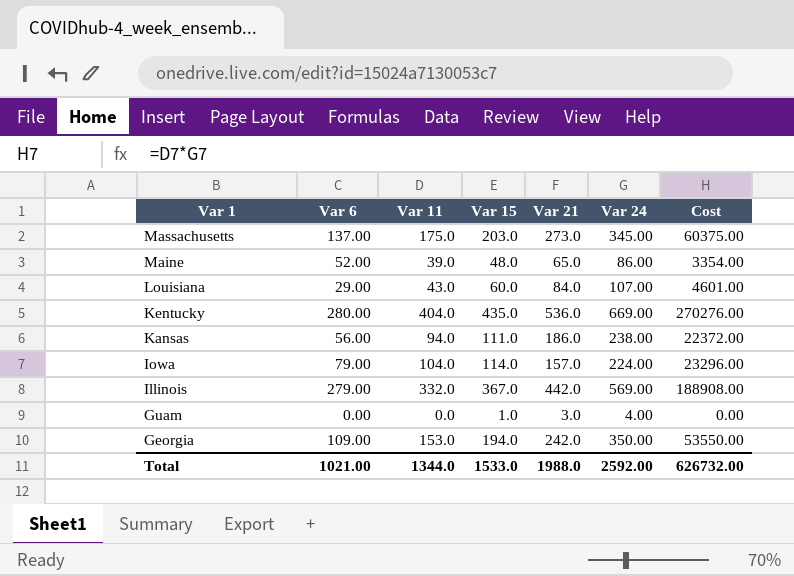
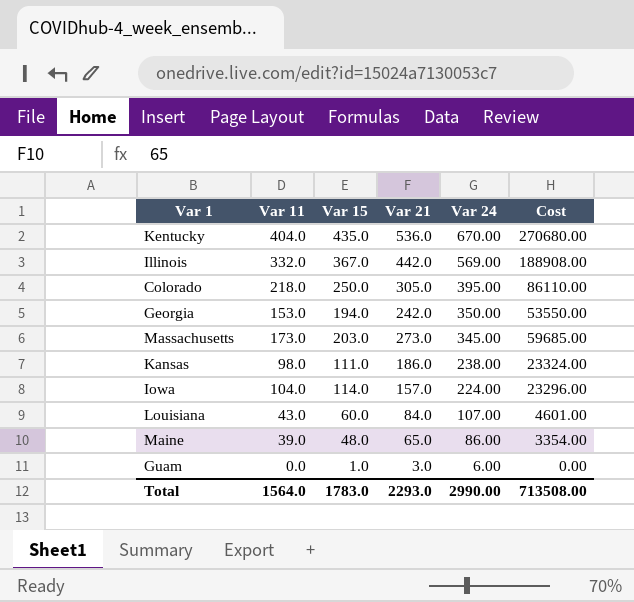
row order: Var 1 descending -> Var 24 descending
column Var 6 | position: 2 -> none
Kentucky | Var 24: 669.00 -> 670.00
Kentucky | Cost: 270276.00 -> 270680.00
row Colorado: none -> 218.0 | 250.0 | 305.0 | 395.00 | 86110.00
Massachusetts | Var 11: 175.0 -> 173.0
Massachusetts | Cost: 60375.00 -> 59685.00
Kansas | Var 11: 94.0 -> 98.0
Kansas | Cost: 22372.00 -> 23324.00
Guam | Var 24: 4.00 -> 6.00
Total | Var 11: 1344.0 -> 1564.0
Total | Var 15: 1533.0 -> 1783.0
Total | Var 21: 1988.0 -> 2293.0
Total | Var 24: 2592.00 -> 2990.00
Total | Cost: 626732.00 -> 713508.00

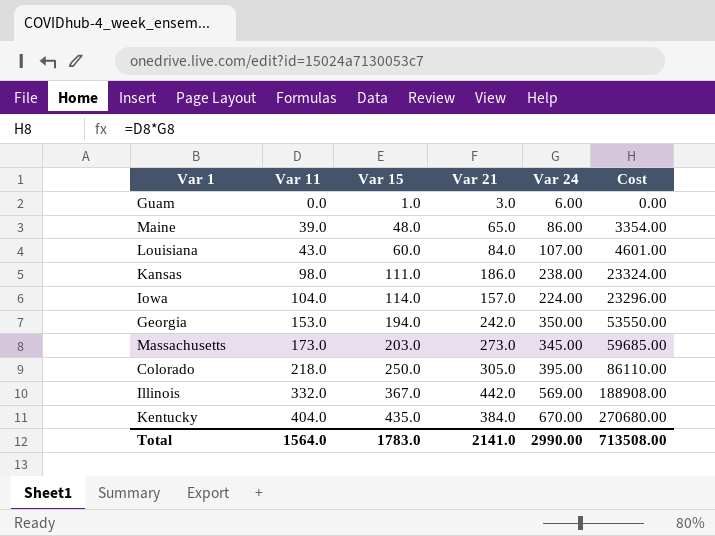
row order: Var 24 descending -> Var 11 ascending
Kentucky | Var 21: 536.0 -> 384.0
Total | Var 21: 2293.0 -> 2141.0

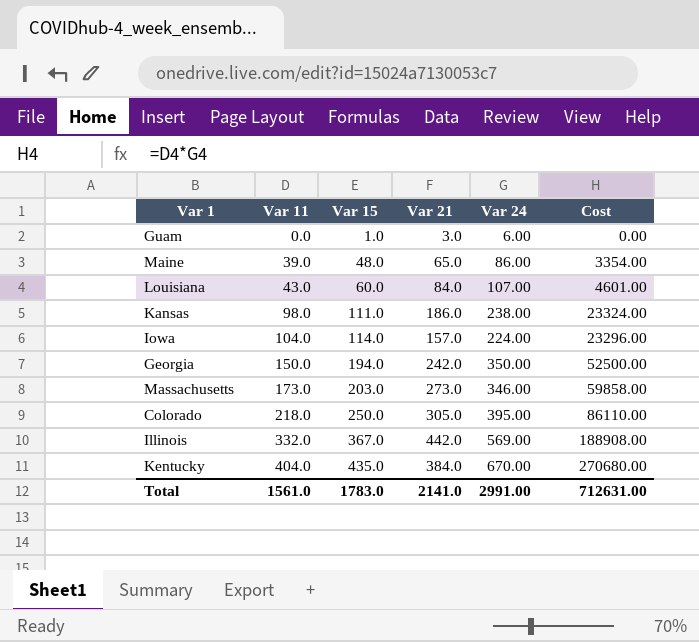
Georgia | Var 11: 153.0 -> 150.0
Georgia | Cost: 53550.00 -> 52500.00
Massachusetts | Var 24: 345.00 -> 346.00
Massachusetts | Cost: 59685.00 -> 59858.00
Total | Var 11: 1564.0 -> 1561.0
Total | Var 24: 2990.00 -> 2991.00
Total | Cost: 713508.00 -> 712631.00

